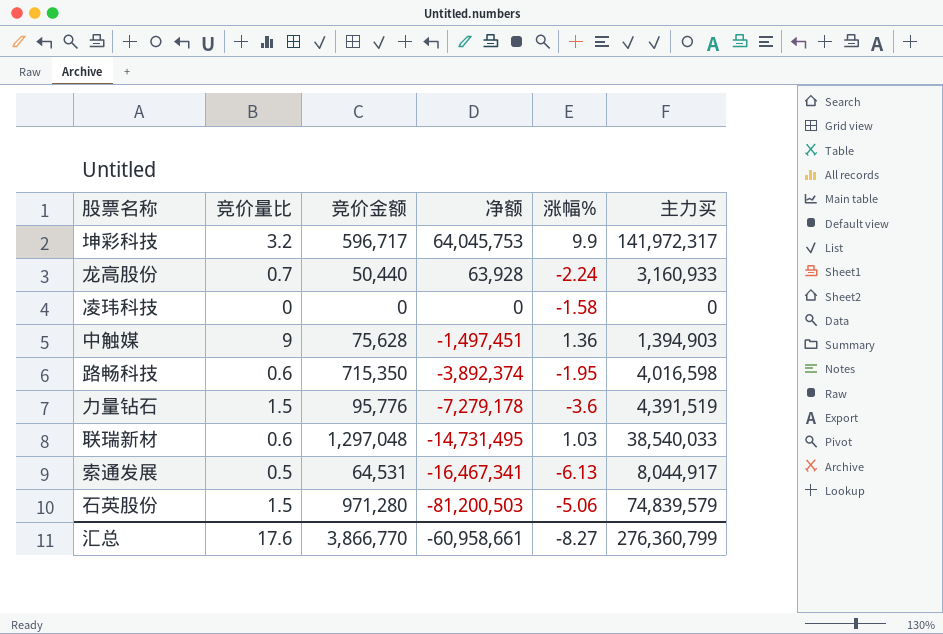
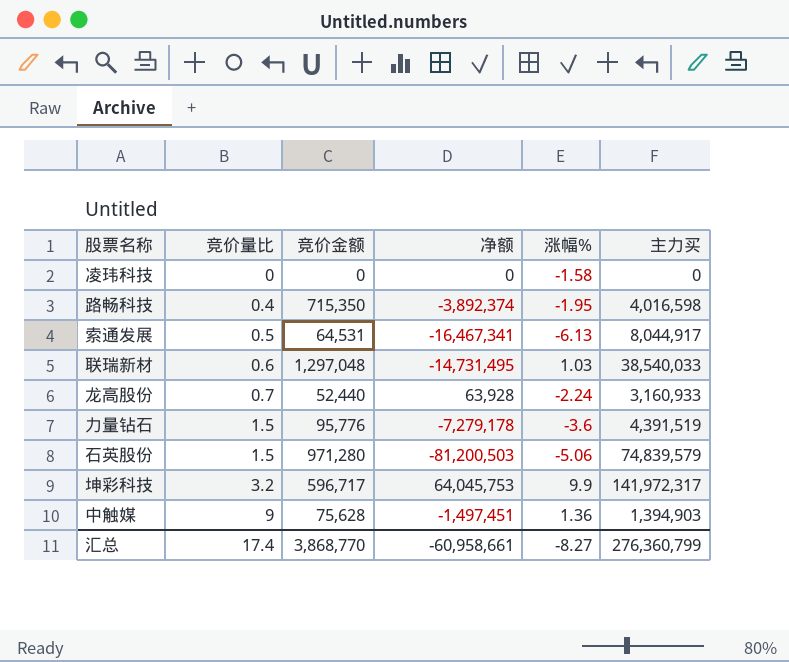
row order: 净额 descending -> 竞价量比 ascending
路畅科技 | 竞价量比: 0.6 -> 0.4
龙高股份 | 竞价金额: 50,440 -> 52,440
汇总 | 竞价量比: 17.6 -> 17.4
汇总 | 竞价金额: 3,866,770 -> 3,868,770

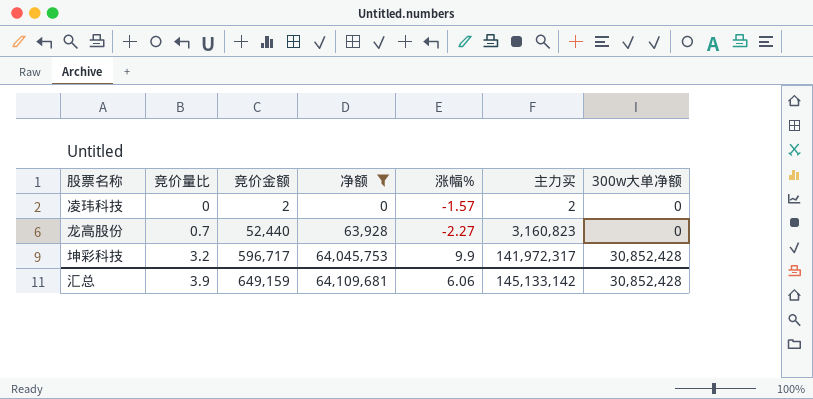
filter: none -> 净额 >= 0
column 300w大单净额 | position: none -> 7
凌玮科技 | 竞价金额: 0 -> 2
凌玮科技 | 涨幅%: -1.58 -> -1.57
凌玮科技 | 主力买: 0 -> 2
龙高股份 | 涨幅%: -2.24 -> -2.27
龙高股份 | 主力买: 3,160,933 -> 3,160,823
汇总 | 竞价量比: 17.4 -> 3.9
汇总 | 竞价金额: 3,868,770 -> 649,159
汇总 | 净额: -60,958,661 -> 64,109,681
汇总 | 涨幅%: -8.27 -> 6.06
汇总 | 主力买: 276,360,799 -> 145,133,142

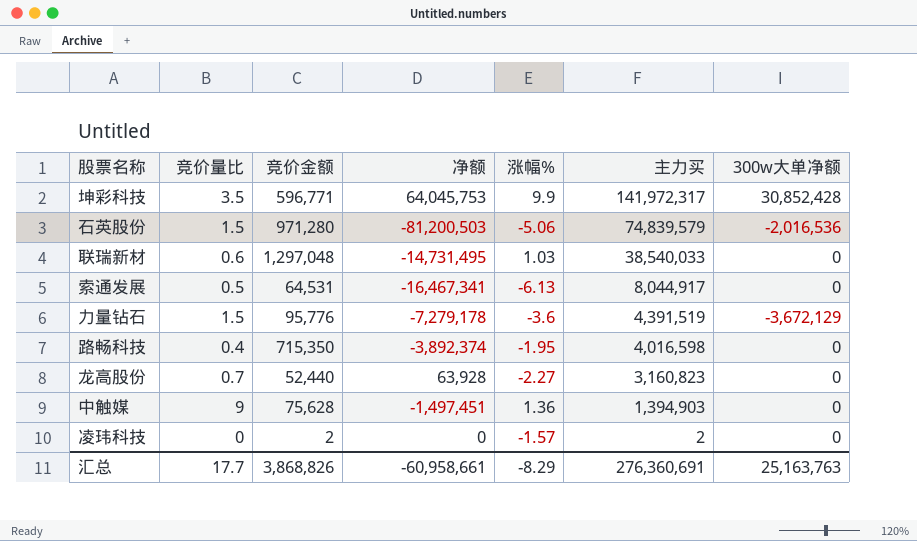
filter: 净额 >= 0 -> none
row order: 竞价量比 ascending -> 主力买 descending
坤彩科技 | 竞价量比: 3.2 -> 3.5
坤彩科技 | 竞价金额: 596,717 -> 596,771
汇总 | 竞价量比: 3.9 -> 17.7
汇总 | 竞价金额: 649,159 -> 3,868,826
汇总 | 净额: 64,109,681 -> -60,958,661
汇总 | 涨幅%: 6.06 -> -8.29
汇总 | 主力买: 145,133,142 -> 276,360,691
汇总 | 300w大单净额: 30,852,428 -> 25,163,763

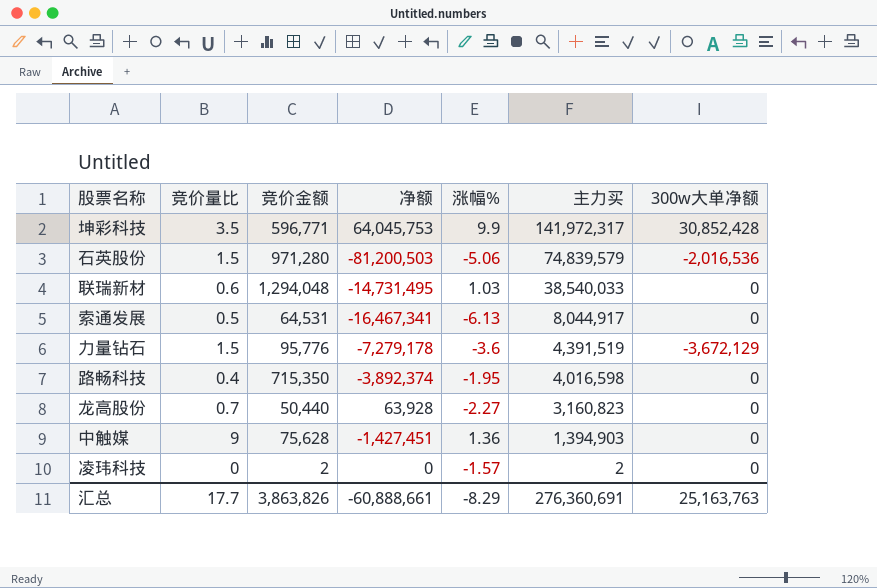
联瑞新材 | 竞价金额: 1,297,048 -> 1,294,048
龙高股份 | 竞价金额: 52,440 -> 50,440
中触媒 | 净额: -1,497,451 -> -1,427,451
汇总 | 竞价金额: 3,868,826 -> 3,863,826
汇总 | 净额: -60,958,661 -> -60,888,661

